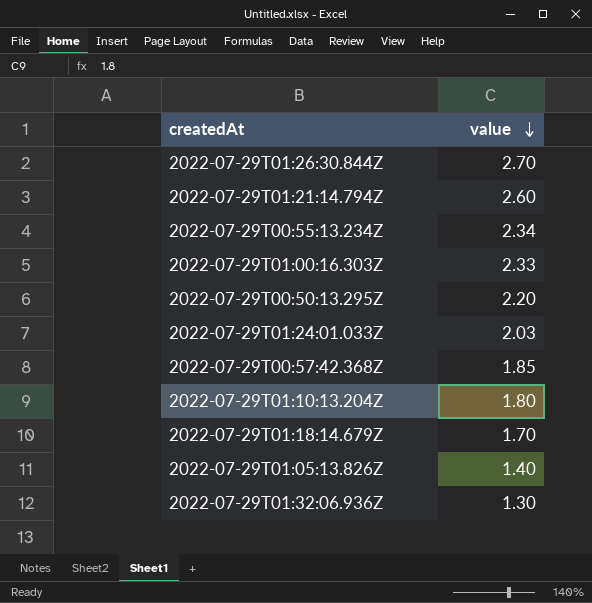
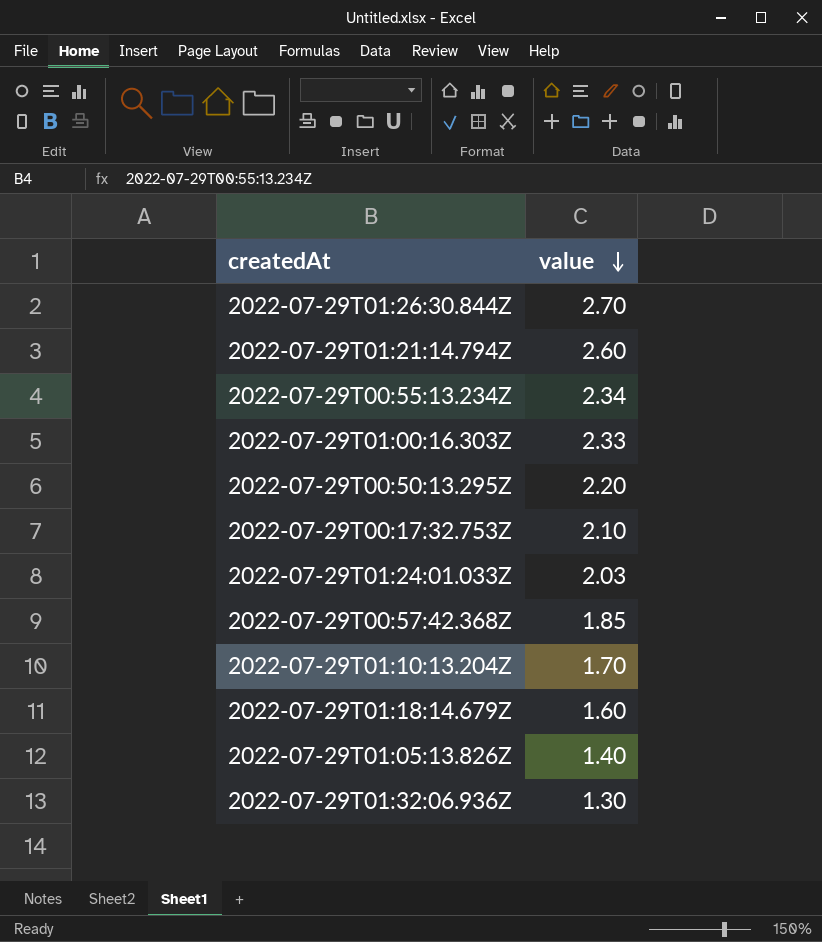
row 2022-07-29T00:17:32.753Z: none -> 2.10
2022-07-29T01:10:13.204Z | value: 1.80 -> 1.70
2022-07-29T01:18:14.679Z | value: 1.70 -> 1.60

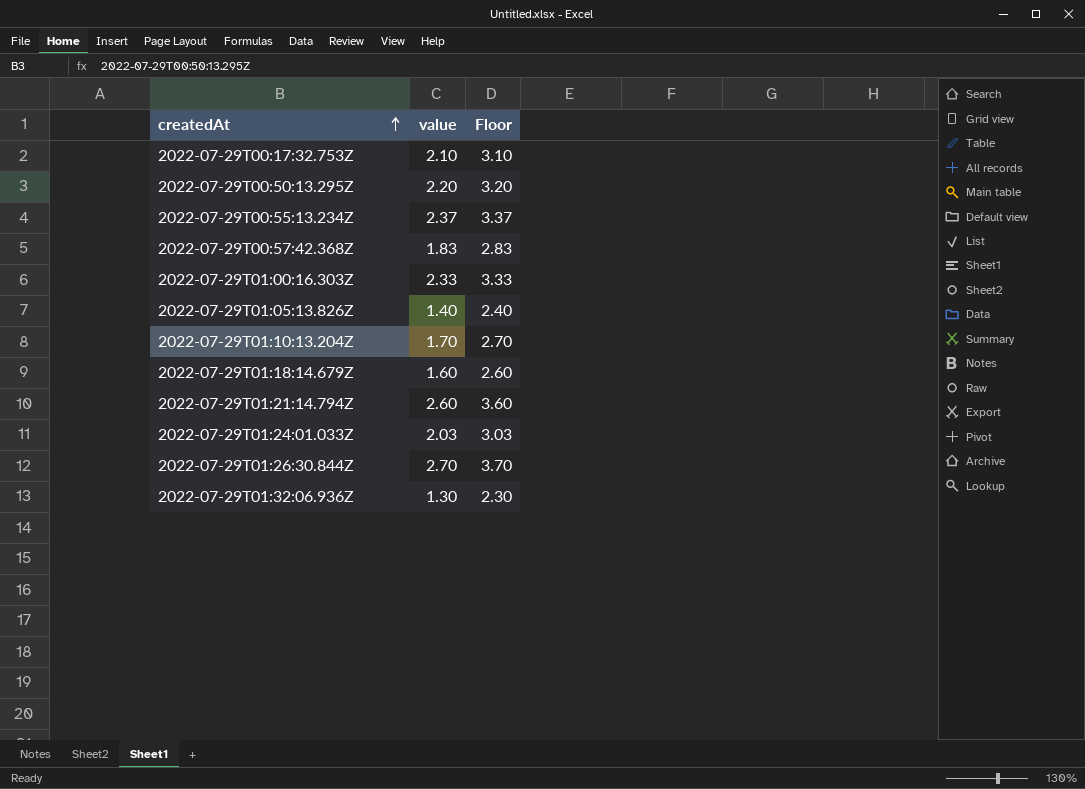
row order: value descending -> createdAt ascending
column Floor | formula: none -> [value] + 1
2022-07-29T00:55:13.234Z | value: 2.34 -> 2.37
2022-07-29T00:57:42.368Z | value: 1.85 -> 1.83

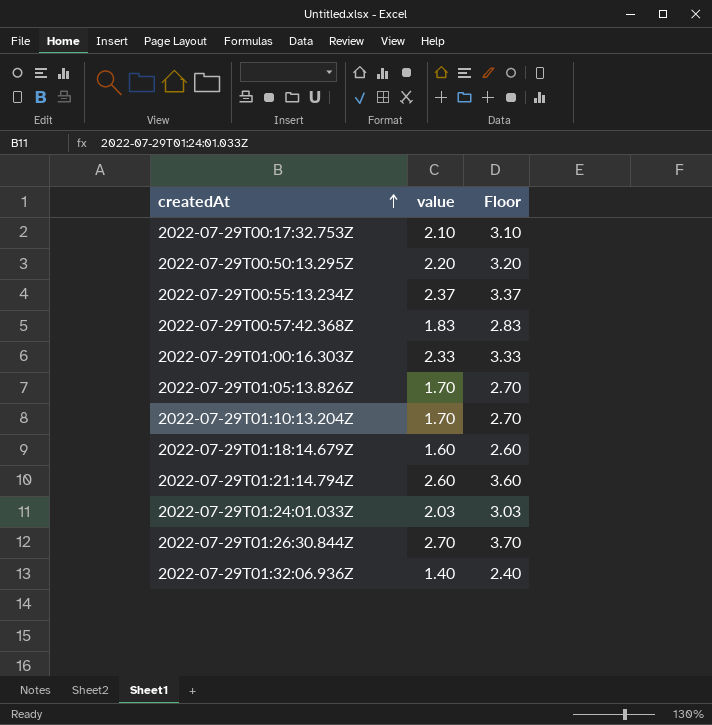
2022-07-29T01:05:13.826Z | value: 1.40 -> 1.70
2022-07-29T01:05:13.826Z | Floor: 2.40 -> 2.70
2022-07-29T01:32:06.936Z | value: 1.30 -> 1.40
2022-07-29T01:32:06.936Z | Floor: 2.30 -> 2.40

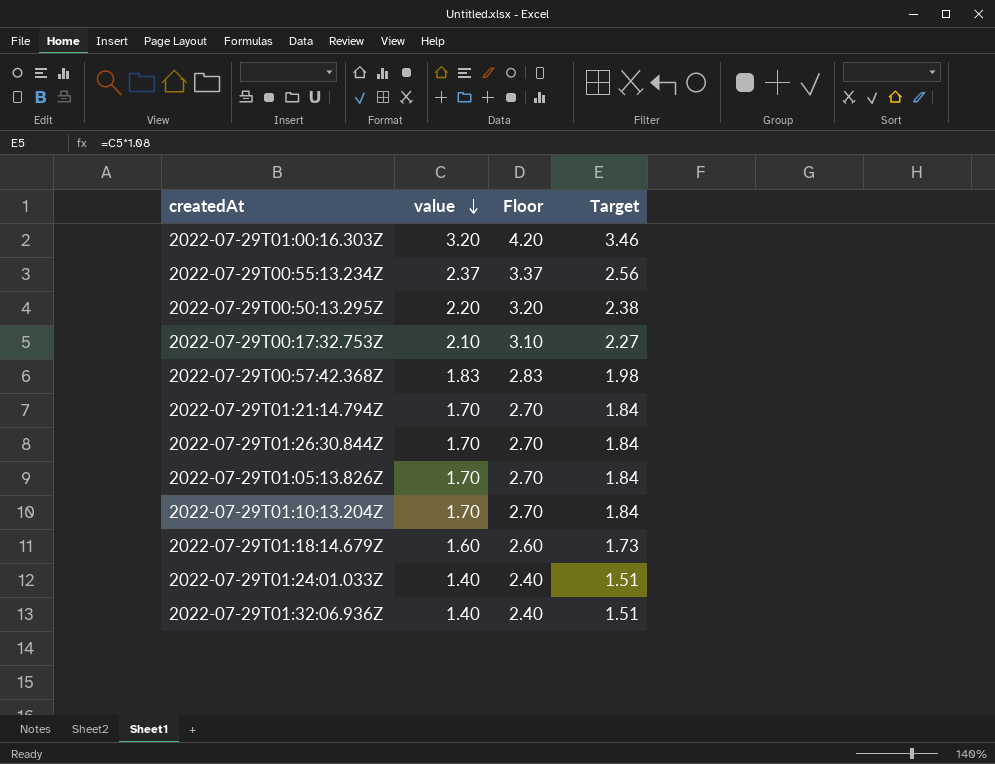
row order: createdAt ascending -> value descending
column Target | formula: none -> [value] * 1.08
2022-07-29T01:00:16.303Z | value: 2.33 -> 3.20
2022-07-29T01:00:16.303Z | Floor: 3.33 -> 4.20
2022-07-29T01:21:14.794Z | value: 2.60 -> 1.70
2022-07-29T01:21:14.794Z | Floor: 3.60 -> 2.70
2022-07-29T01:26:30.844Z | value: 2.70 -> 1.70
2022-07-29T01:26:30.844Z | Floor: 3.70 -> 2.70
2022-07-29T01:24:01.033Z | value: 2.03 -> 1.40
2022-07-29T01:24:01.033Z | Floor: 3.03 -> 2.40

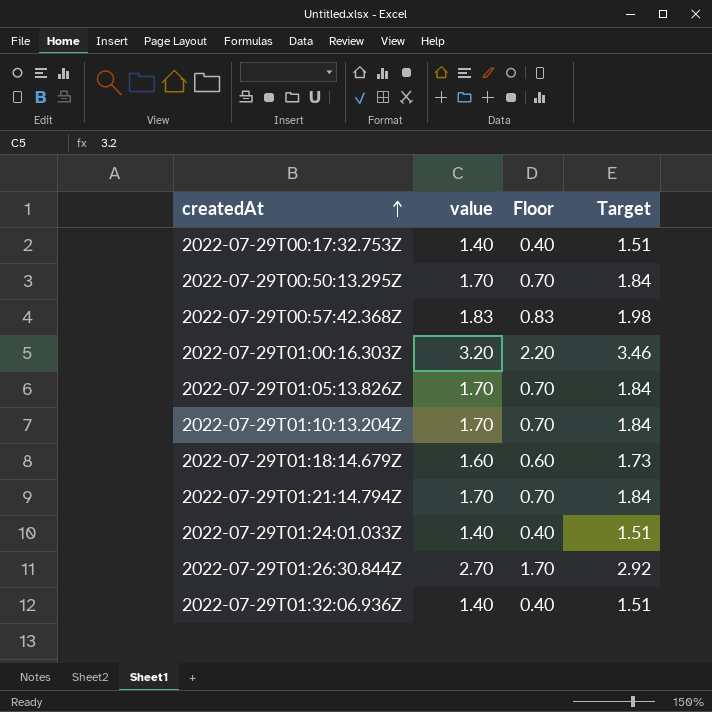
row order: value descending -> createdAt ascending
column Floor | formula: [value] + 1 -> [value] - 1
row 2022-07-29T00:55:13.234Z: 2.37 | 3.37 | 2.56 -> none
2022-07-29T00:17:32.753Z | value: 2.10 -> 1.40
2022-07-29T00:17:32.753Z | Target: 2.27 -> 1.51
2022-07-29T00:50:13.295Z | value: 2.20 -> 1.70
2022-07-29T00:50:13.295Z | Target: 2.38 -> 1.84
2022-07-29T01:26:30.844Z | value: 1.70 -> 2.70
2022-07-29T01:26:30.844Z | Target: 1.84 -> 2.92

